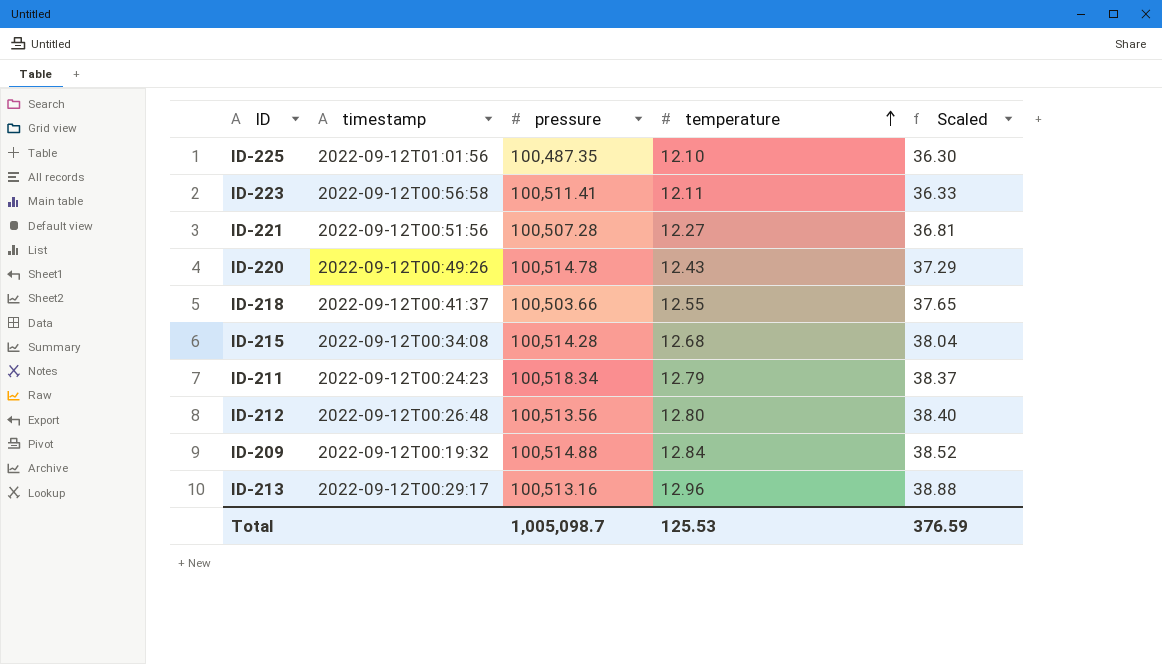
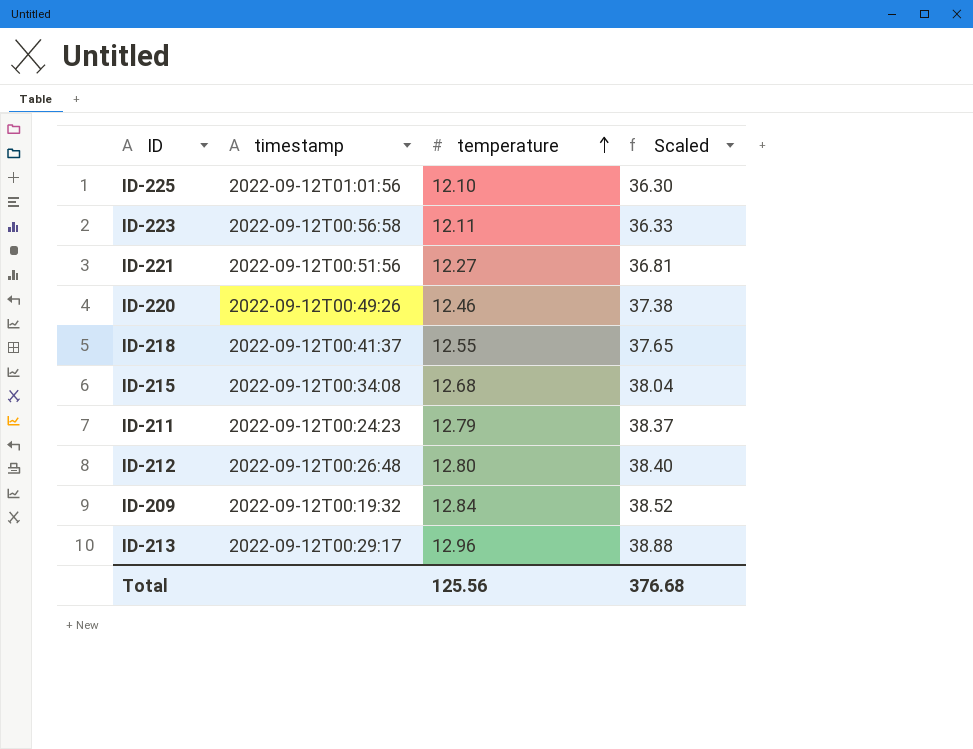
column pressure | position: 3 -> none
ID-220 | temperature: 12.43 -> 12.46
ID-220 | Scaled: 37.29 -> 37.38
Total | temperature: 125.53 -> 125.56
Total | Scaled: 376.59 -> 376.68

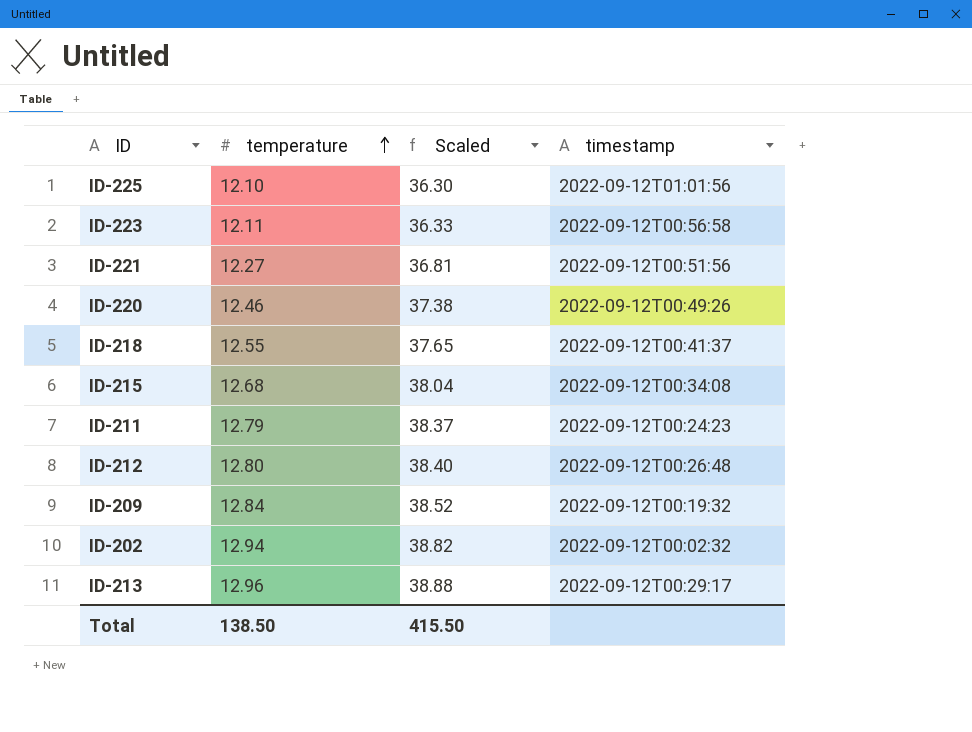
column timestamp | position: 2 -> 4
row ID-202: none -> 12.94 | 38.82 | 2022-09-12T00:02:32
Total | temperature: 125.56 -> 138.50
Total | Scaled: 376.68 -> 415.50

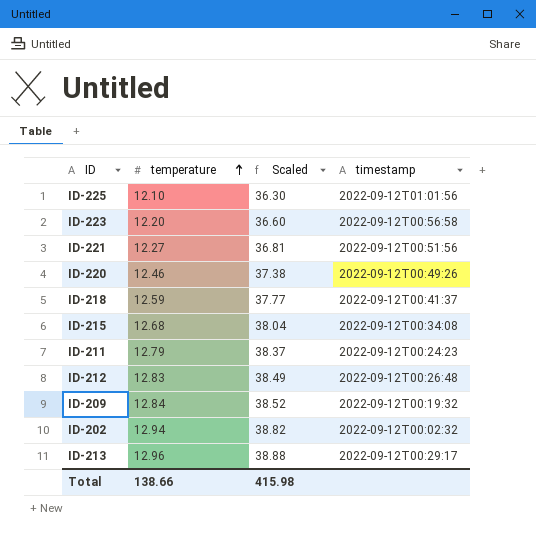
ID-223 | temperature: 12.11 -> 12.20
ID-223 | Scaled: 36.33 -> 36.60
ID-218 | temperature: 12.55 -> 12.59
ID-218 | Scaled: 37.65 -> 37.77
ID-212 | temperature: 12.80 -> 12.83
ID-212 | Scaled: 38.40 -> 38.49
Total | temperature: 138.50 -> 138.66
Total | Scaled: 415.50 -> 415.98

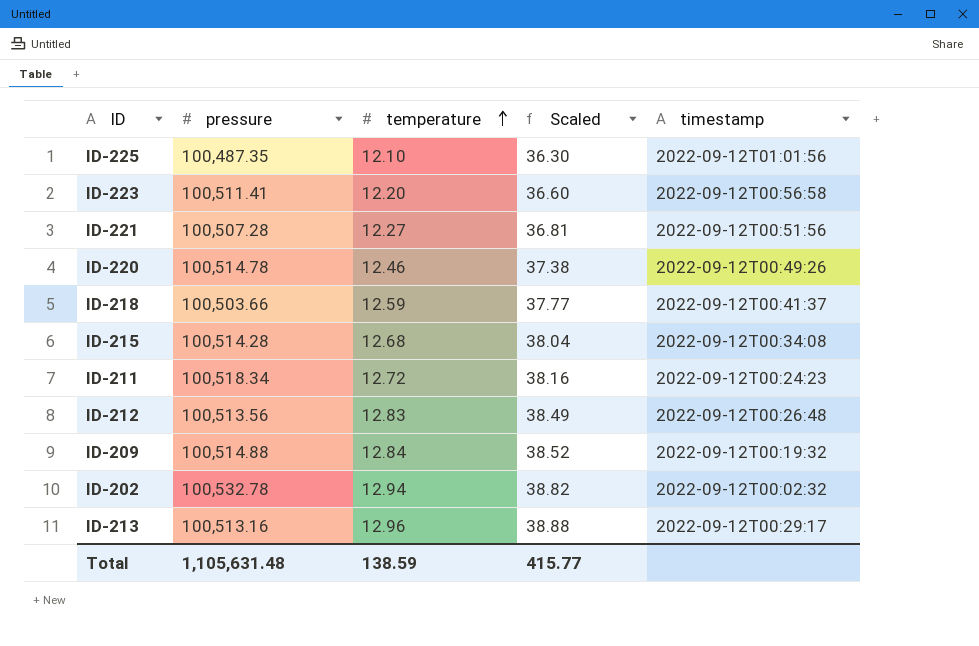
column pressure | position: none -> 2
ID-211 | temperature: 12.79 -> 12.72
ID-211 | Scaled: 38.37 -> 38.16
Total | temperature: 138.66 -> 138.59
Total | Scaled: 415.98 -> 415.77

